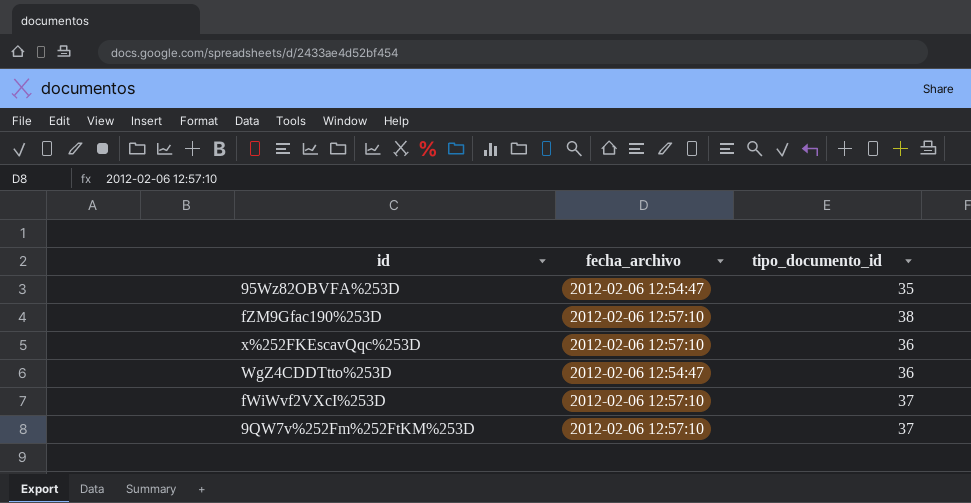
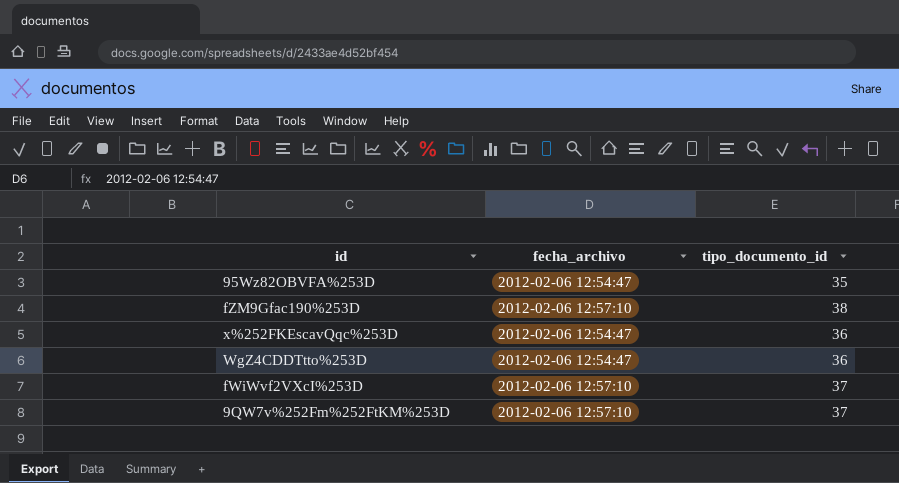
x%252FKEscavQqc%253D | fecha_archivo: 2012-02-06 12:57:10 -> 2012-02-06 12:54:47

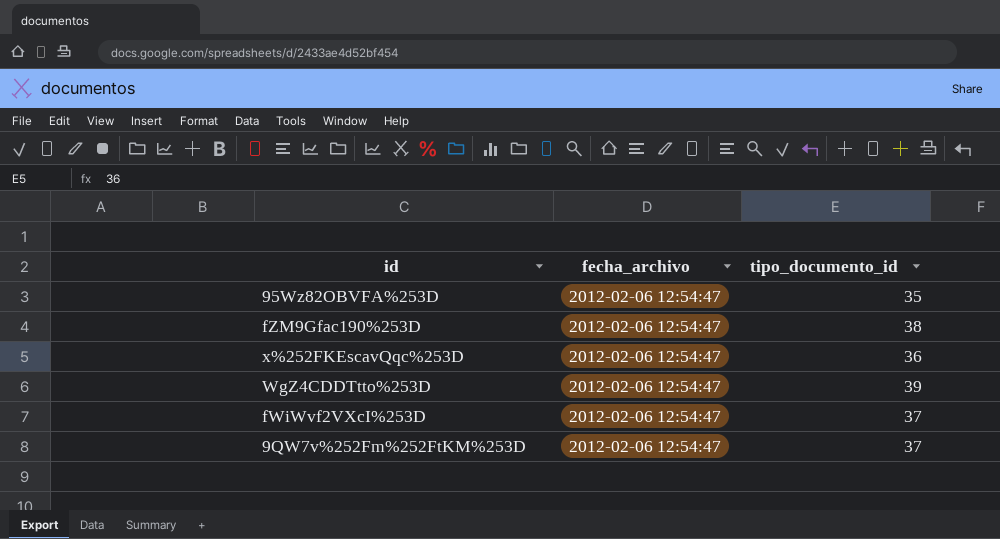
fZM9Gfac190%253D | fecha_archivo: 2012-02-06 12:57:10 -> 2012-02-06 12:54:47
WgZ4CDDTtto%253D | tipo_documento_id: 36 -> 39
fWiWvf2VXcI%253D | fecha_archivo: 2012-02-06 12:57:10 -> 2012-02-06 12:54:47
9QW7v%252Fm%252FtKM%253D | fecha_archivo: 2012-02-06 12:57:10 -> 2012-02-06 12:54:47

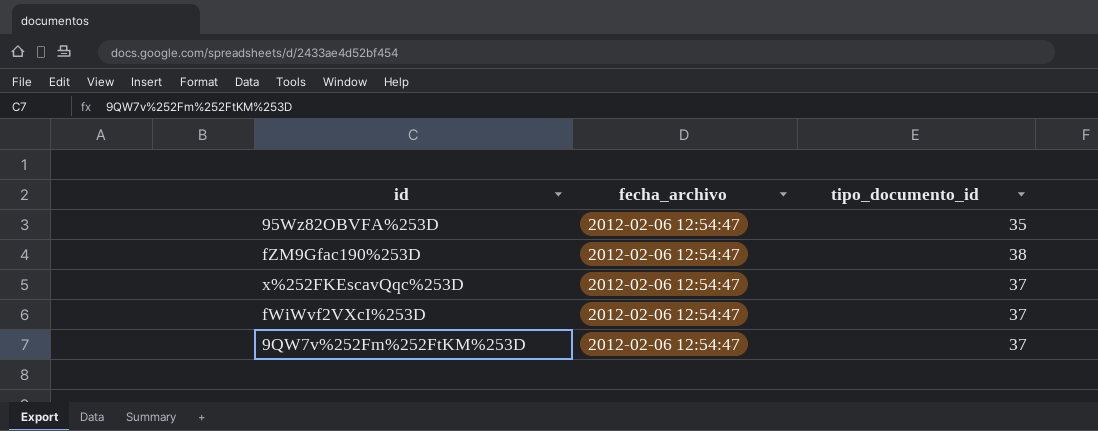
row WgZ4CDDTtto%253D: 2012-02-06 12:54:47 | 39 -> none
x%252FKEscavQqc%253D | tipo_documento_id: 36 -> 37

